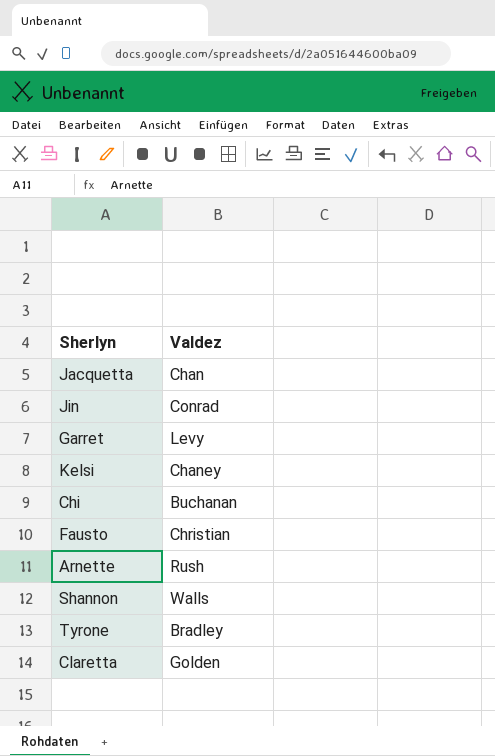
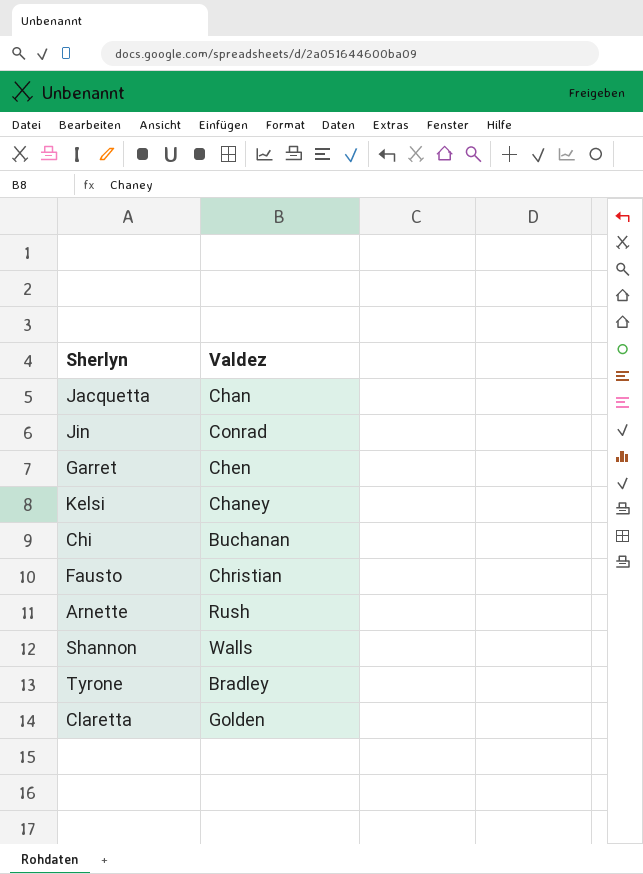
Garret | Valdez: Levy -> Chen

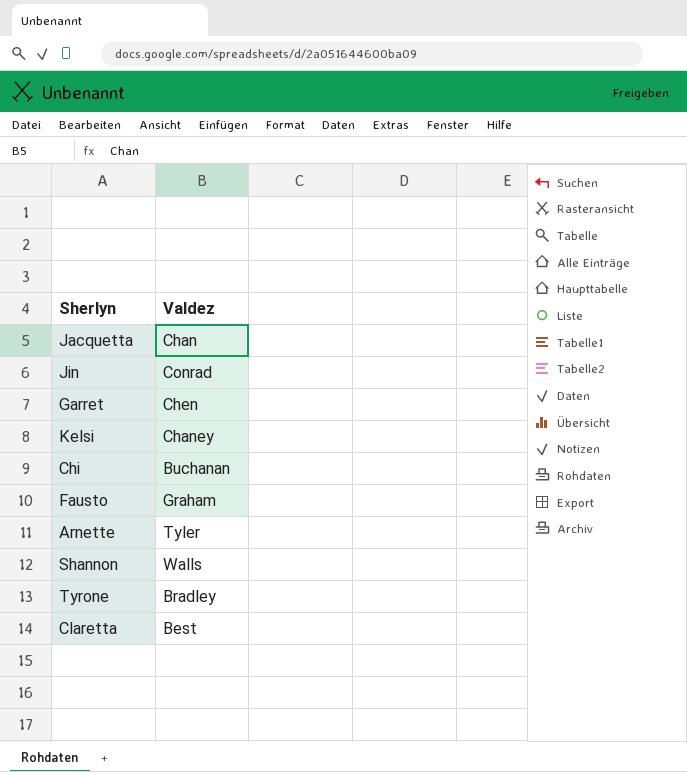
Fausto | Valdez: Christian -> Graham
Arnette | Valdez: Rush -> Tyler
Claretta | Valdez: Golden -> Best

